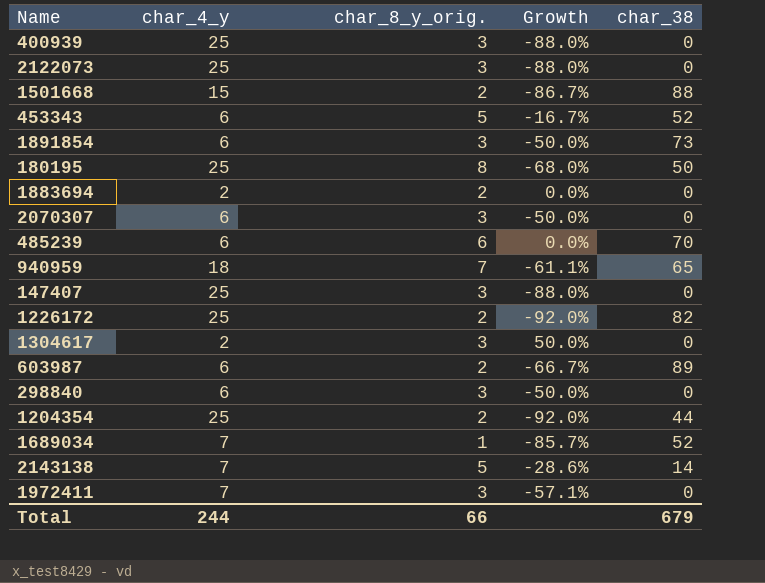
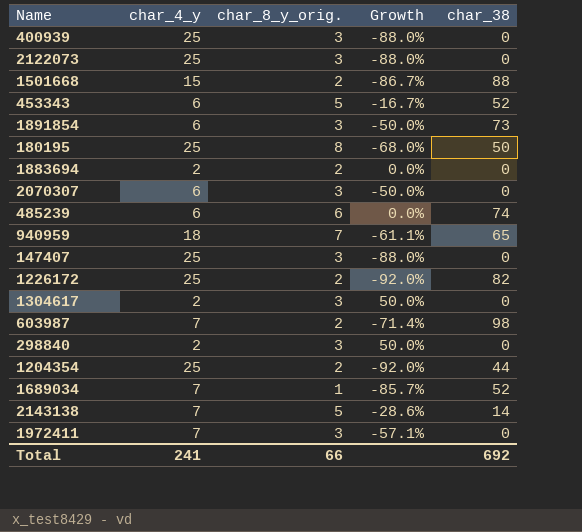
485239 | char_38: 70 -> 74
603987 | char_4_y: 6 -> 7
603987 | Growth: -66.7% -> -71.4%
603987 | char_38: 89 -> 98
298840 | char_4_y: 6 -> 2
298840 | Growth: -50.0% -> 50.0%
Total | char_4_y: 244 -> 241
Total | char_38: 679 -> 692

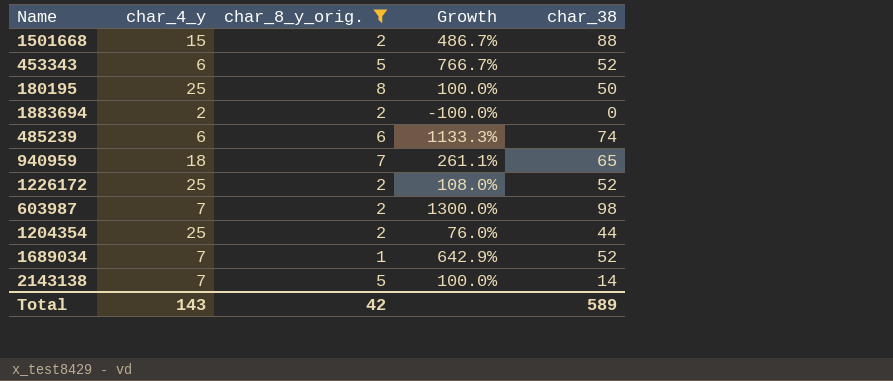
filter: none -> char_8_y_orig. != 3
column Growth | formula: ([char_8_y_orig.] - [char_4_y]) / [char_4_y] -> ([char_38] - [char_4_y]) / [char_4_y]
1226172 | char_38: 82 -> 52
Total | char_4_y: 241 -> 143
Total | char_8_y_orig.: 66 -> 42
Total | char_38: 692 -> 589

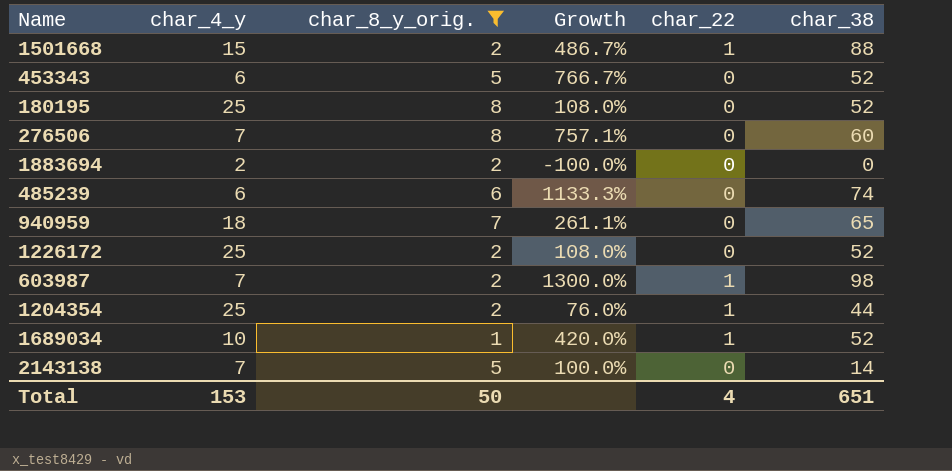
column char_22 | position: none -> 5
180195 | Growth: 100.0% -> 108.0%
180195 | char_38: 50 -> 52
row 276506: none -> 7 | 8 | 757.1% | 0 | 60
1689034 | char_4_y: 7 -> 10
1689034 | Growth: 642.9% -> 420.0%
Total | char_4_y: 143 -> 153
Total | char_8_y_orig.: 42 -> 50
Total | char_38: 589 -> 651

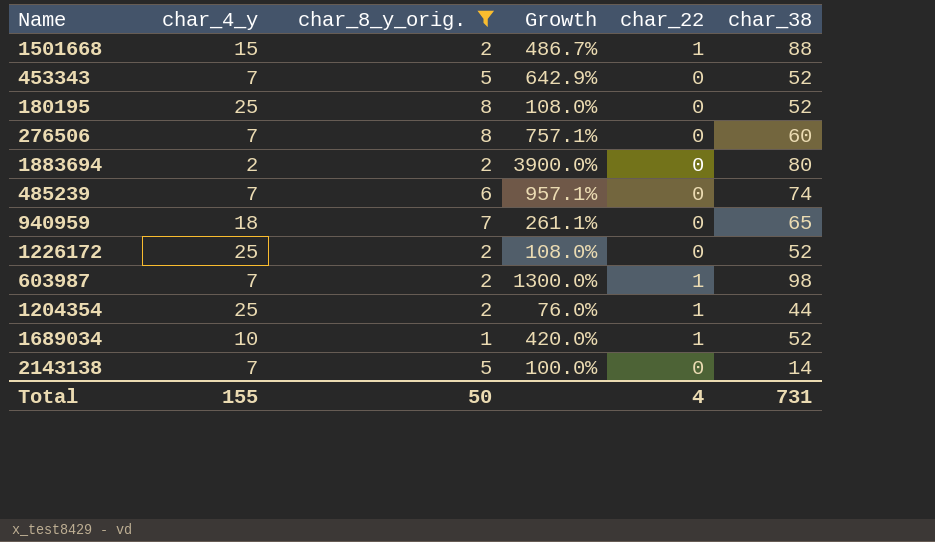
453343 | char_4_y: 6 -> 7
453343 | Growth: 766.7% -> 642.9%
1883694 | Growth: -100.0% -> 3900.0%
1883694 | char_38: 0 -> 80
485239 | char_4_y: 6 -> 7
485239 | Growth: 1133.3% -> 957.1%
Total | char_4_y: 153 -> 155
Total | char_38: 651 -> 731

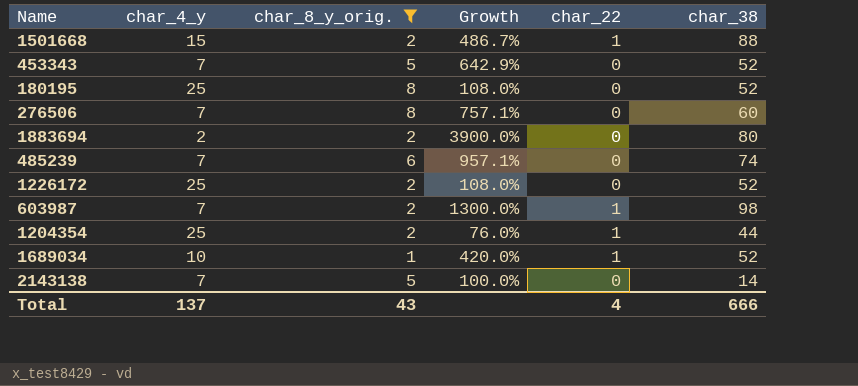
row 940959: 18 | 7 | 261.1% | 0 | 65 -> none
Total | char_4_y: 155 -> 137
Total | char_8_y_orig.: 50 -> 43
Total | char_38: 731 -> 666

